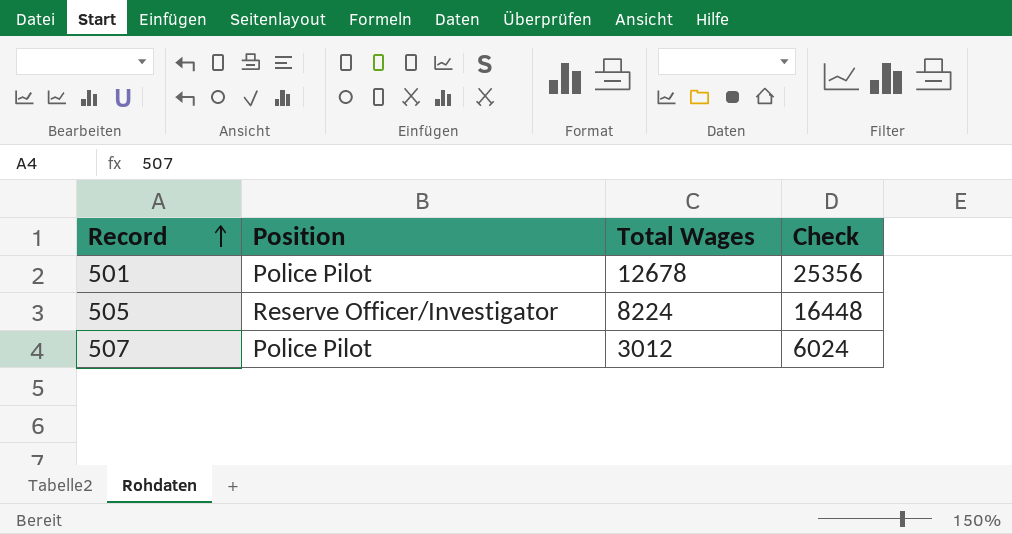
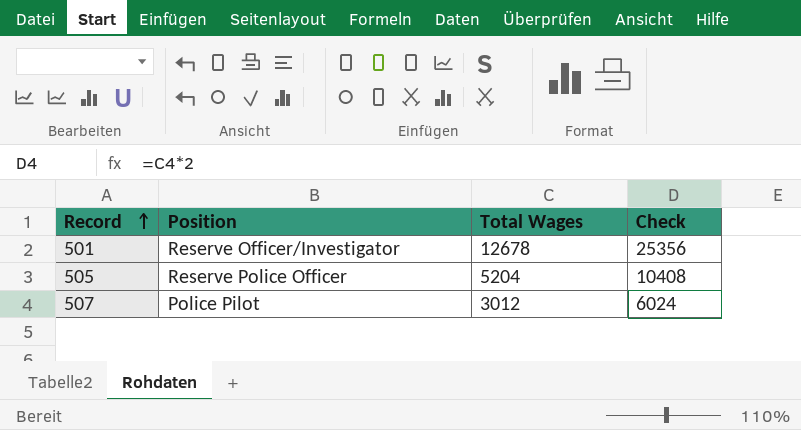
501 | Position: Police Pilot -> Reserve Officer/Investigator
505 | Position: Reserve Officer/Investigator -> Reserve Police Officer
505 | Total Wages: 8224 -> 5204
505 | Check: 16448 -> 10408

